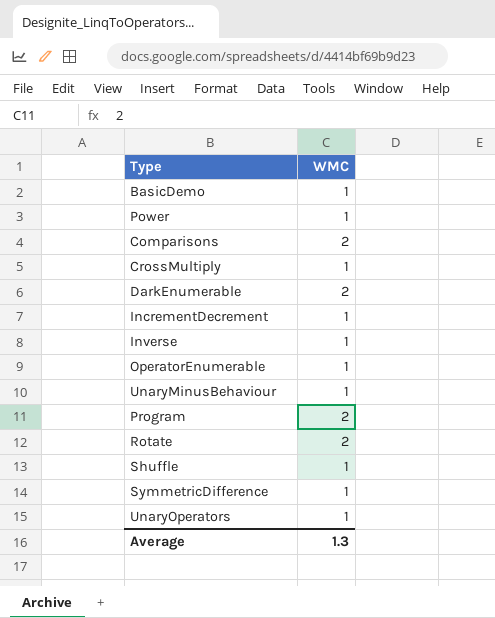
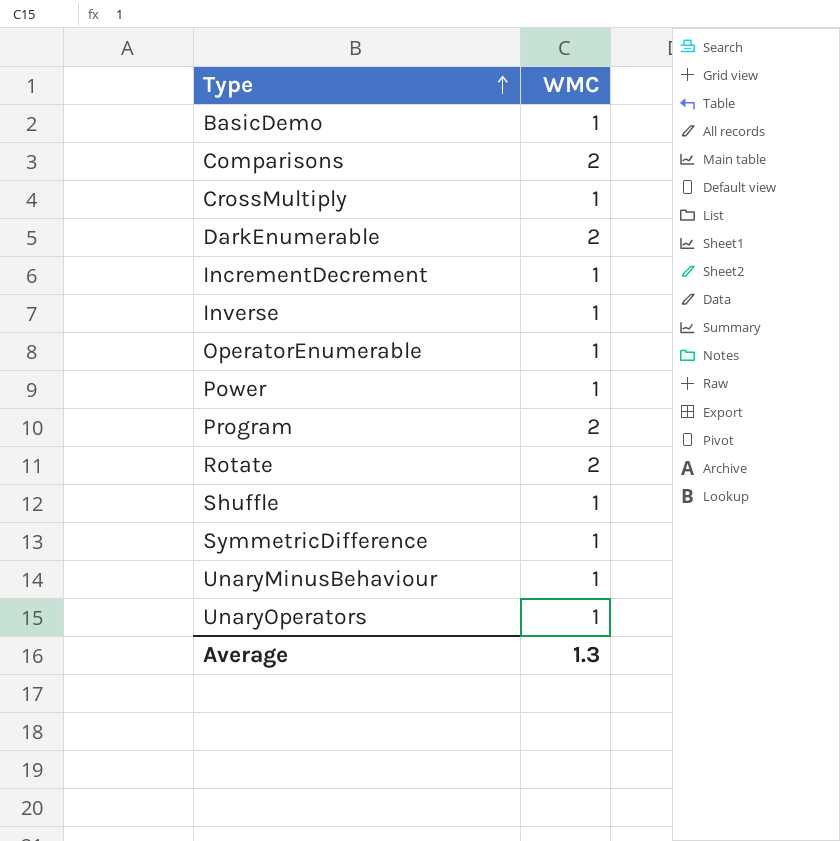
row order: none -> Type ascending

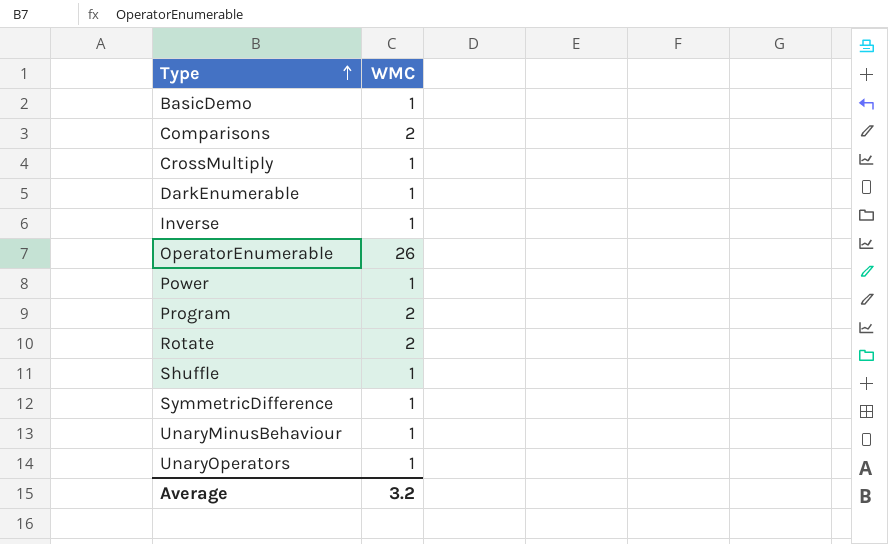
row IncrementDecrement: 1 -> none
DarkEnumerable | WMC: 2 -> 1
OperatorEnumerable | WMC: 1 -> 26
Average | WMC: 1.3 -> 3.2

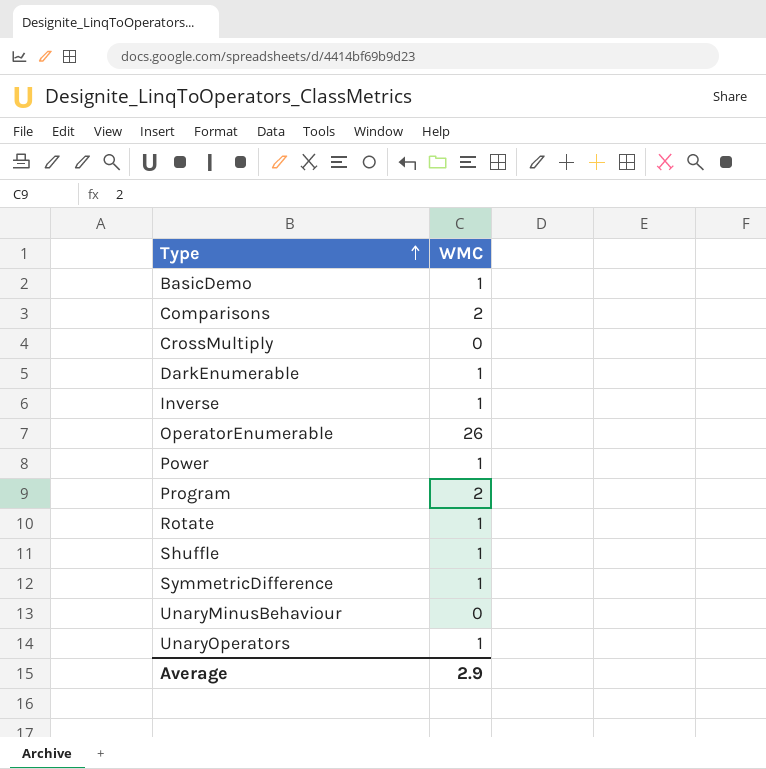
CrossMultiply | WMC: 1 -> 0
Rotate | WMC: 2 -> 1
UnaryMinusBehaviour | WMC: 1 -> 0
Average | WMC: 3.2 -> 2.9

